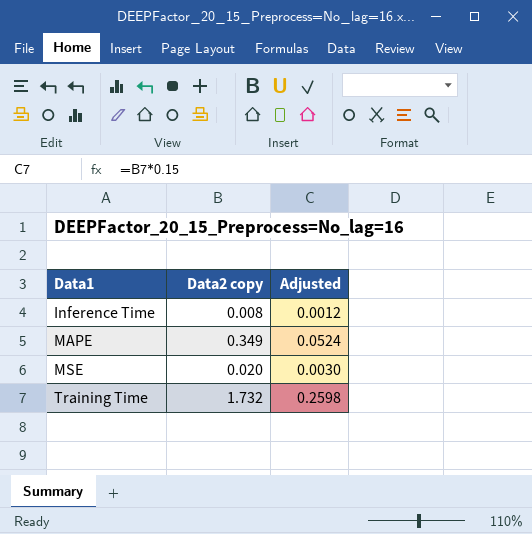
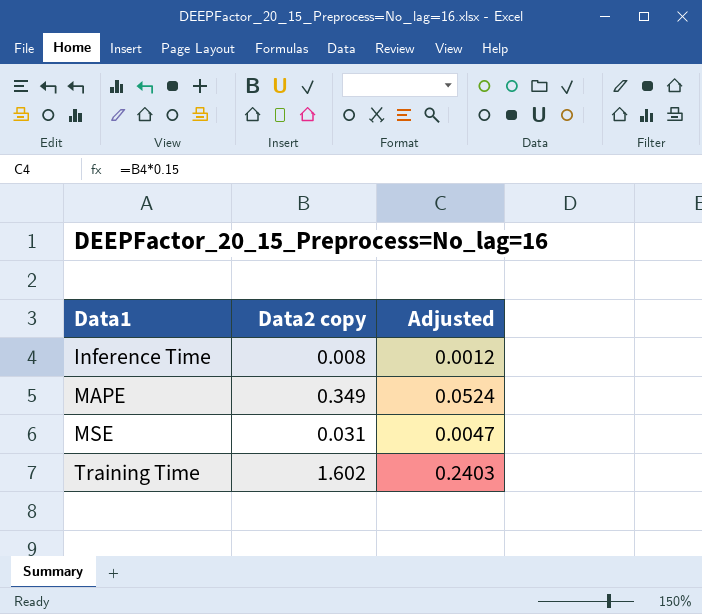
MSE | Data2 copy: 0.020 -> 0.031
MSE | Adjusted: 0.0030 -> 0.0047
Training Time | Data2 copy: 1.732 -> 1.602
Training Time | Adjusted: 0.2598 -> 0.2403

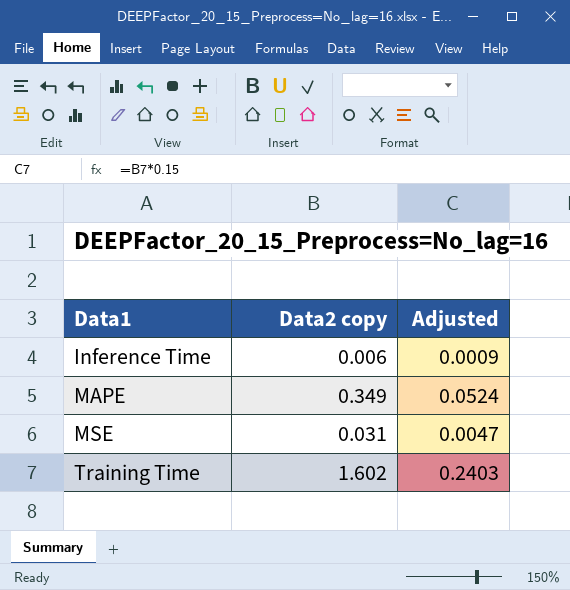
Inference Time | Data2 copy: 0.008 -> 0.006
Inference Time | Adjusted: 0.0012 -> 0.0009

